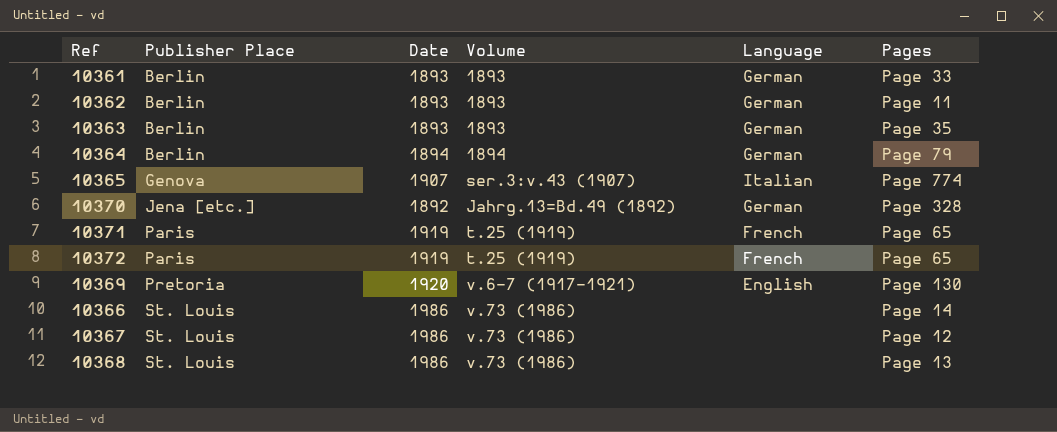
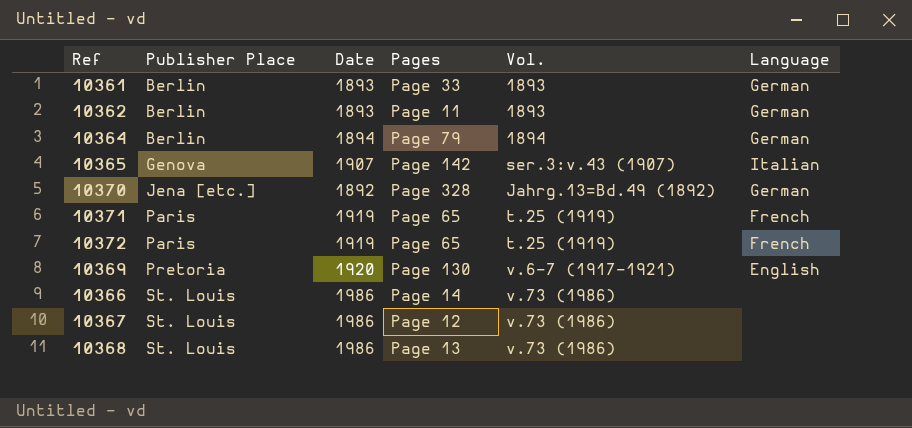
column Pages | position: 6 -> 4
column name: Volume -> Vol.
row 10363: Berlin | 1893 | 1893 | German | Page 35 -> none
10365 | Pages: Page 774 -> Page 142

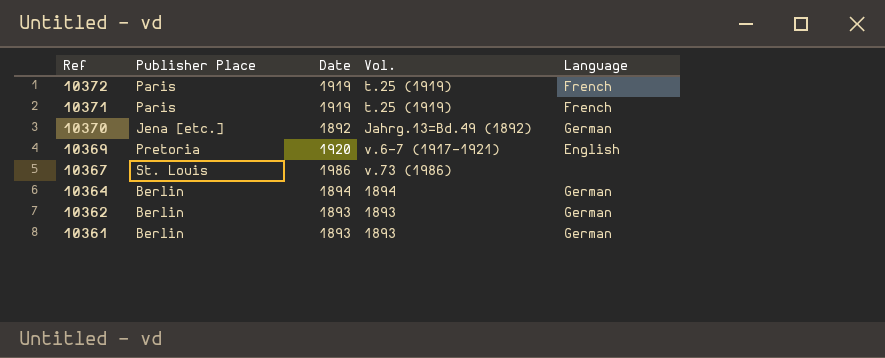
row order: Publisher Place ascending -> Ref descending
column Pages | position: 4 -> none
row 10365: Genova | 1907 | Page 142 | ser.3:v.43 (1907) | Italian -> none
row 10366: St. Louis | 1986 | Page 14 | v.73 (1986) | none -> none
row 10368: St. Louis | 1986 | Page 13 | v.73 (1986) | none -> none

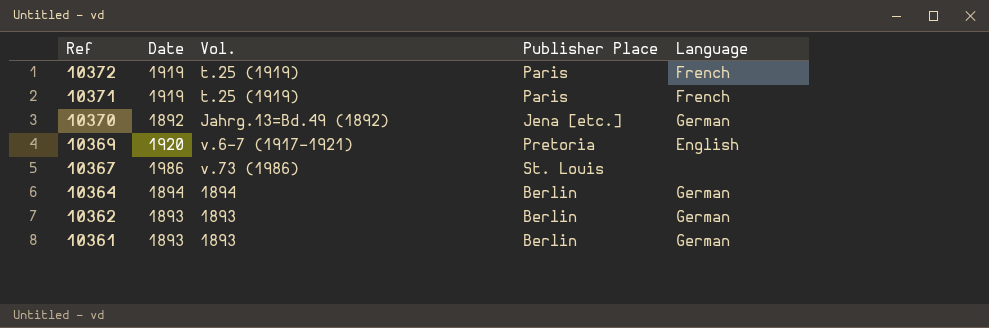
column Publisher Place | position: 2 -> 4

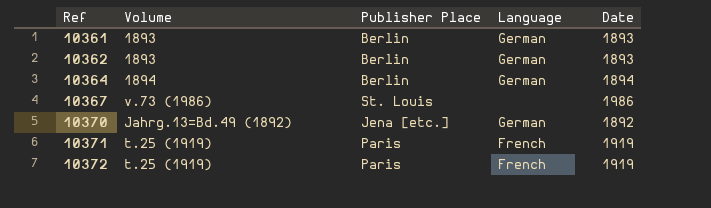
row order: Ref descending -> Ref ascending
column name: Vol. -> Volume
column Date | position: 2 -> 5
row 10369: 1920 | v.6-7 (1917-1921) | Pretoria | English -> none

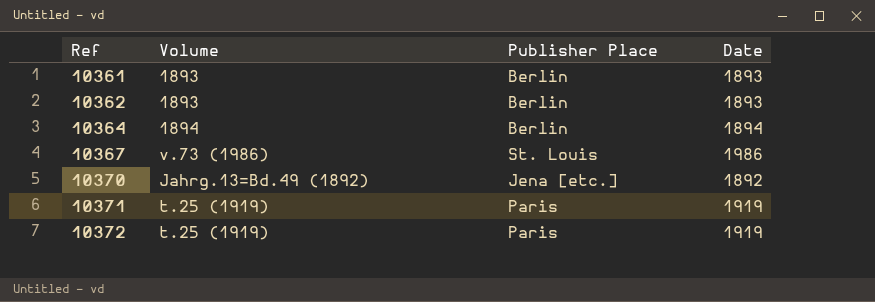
column Language | position: 4 -> none

